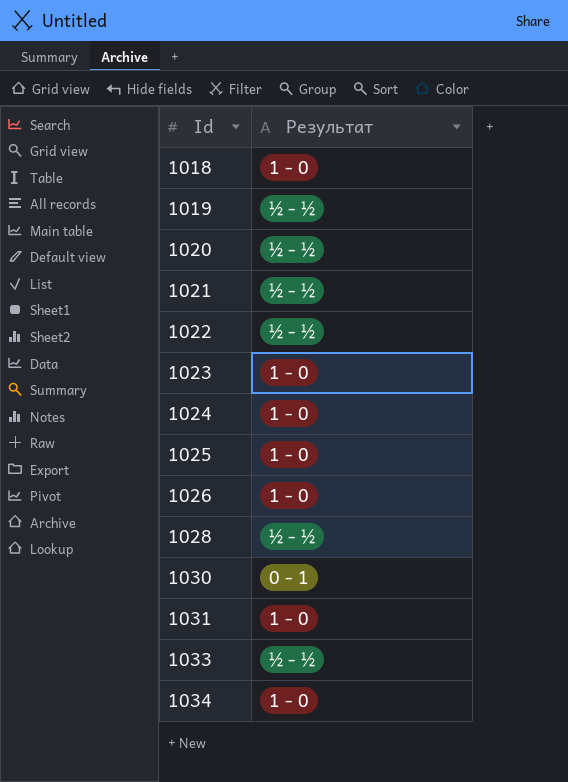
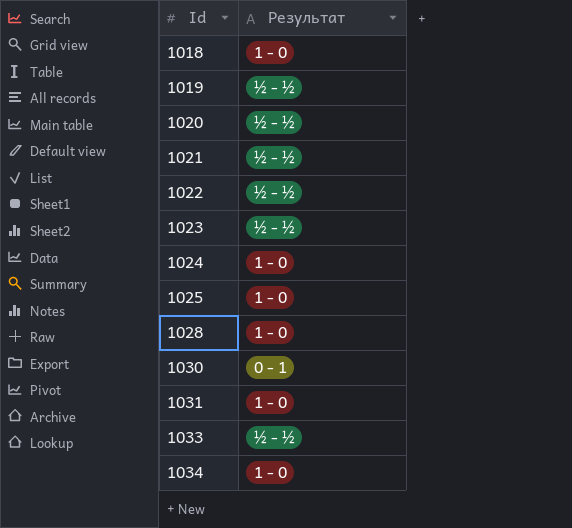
row 1026: 1 - 0 -> none
1023 | Результат: 1 - 0 -> ½ - ½
1028 | Результат: ½ - ½ -> 1 - 0

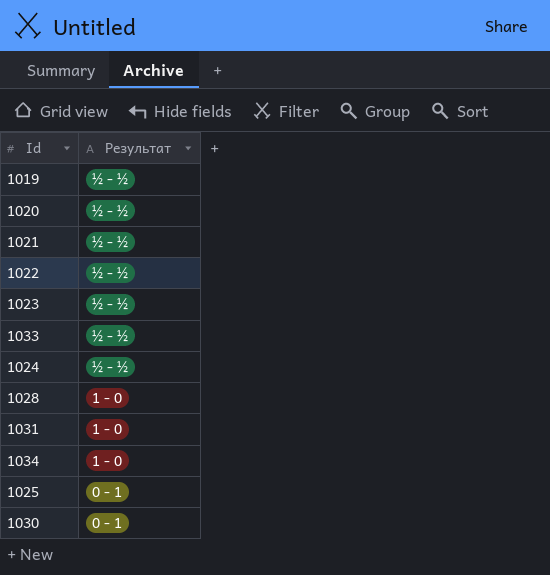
row order: Id ascending -> Результат descending
row 1018: 1 - 0 -> none
1024 | Результат: 1 - 0 -> ½ - ½
1025 | Результат: 1 - 0 -> 0 - 1

